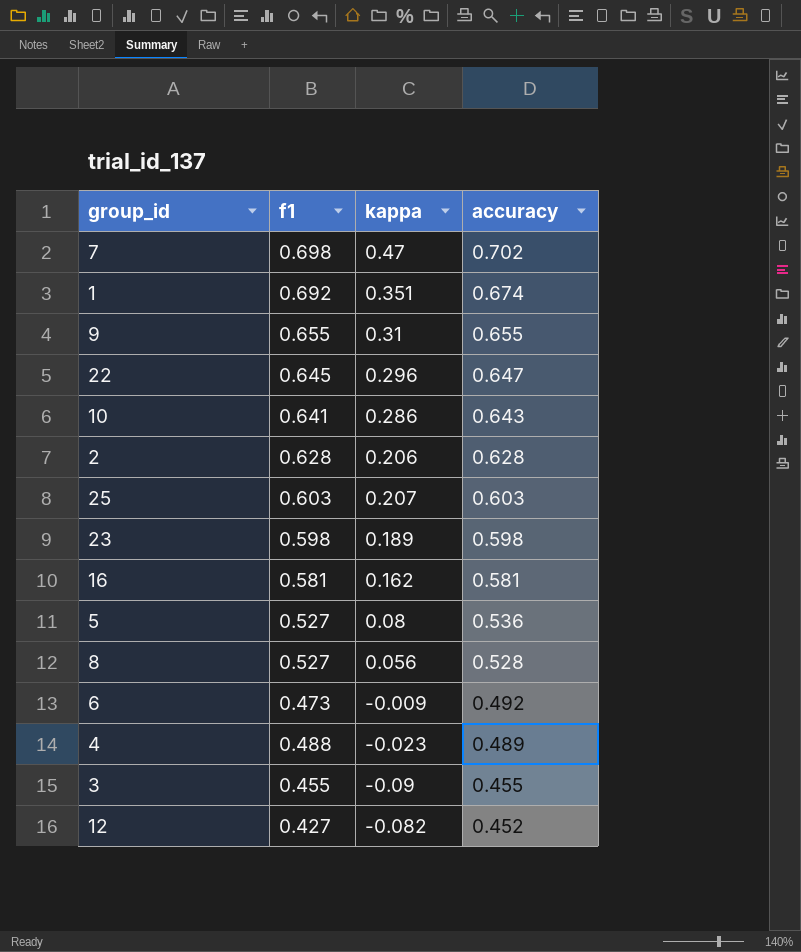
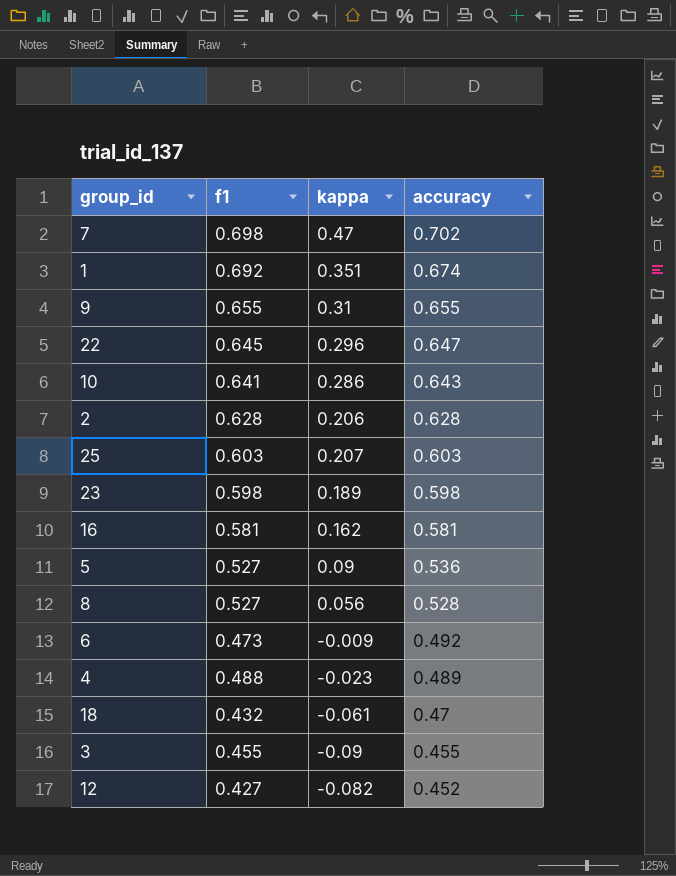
5 | kappa: 0.08 -> 0.09
row 18: none -> 0.432 | -0.061 | 0.47

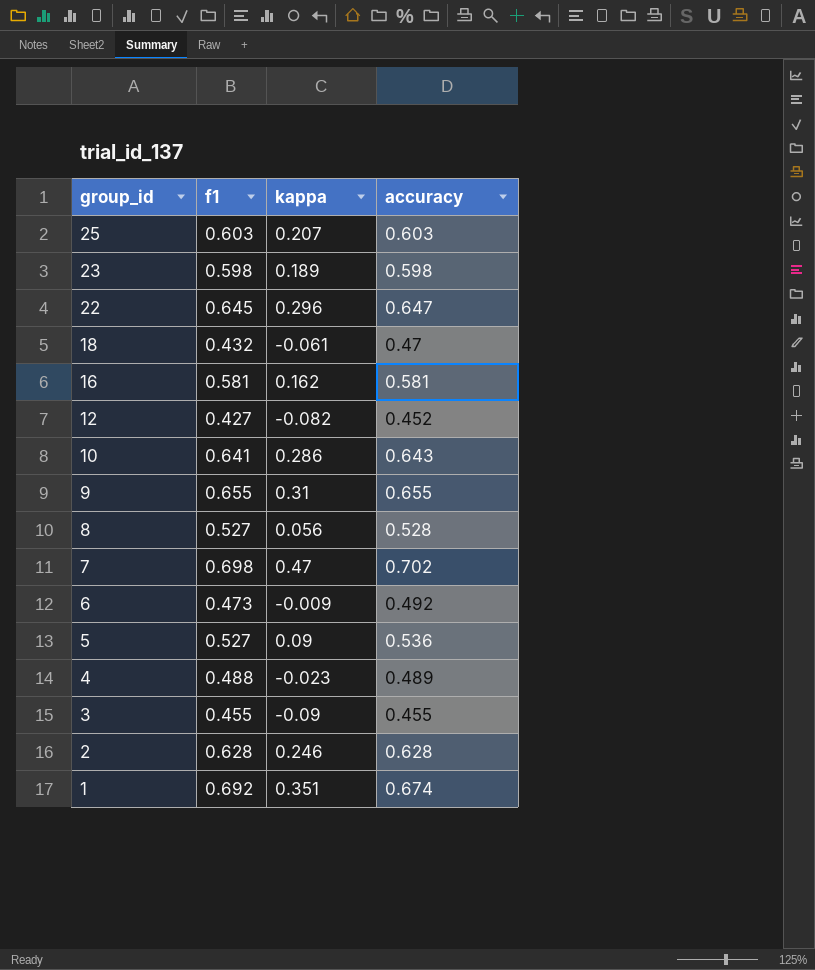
row order: accuracy descending -> group_id descending
2 | kappa: 0.206 -> 0.246

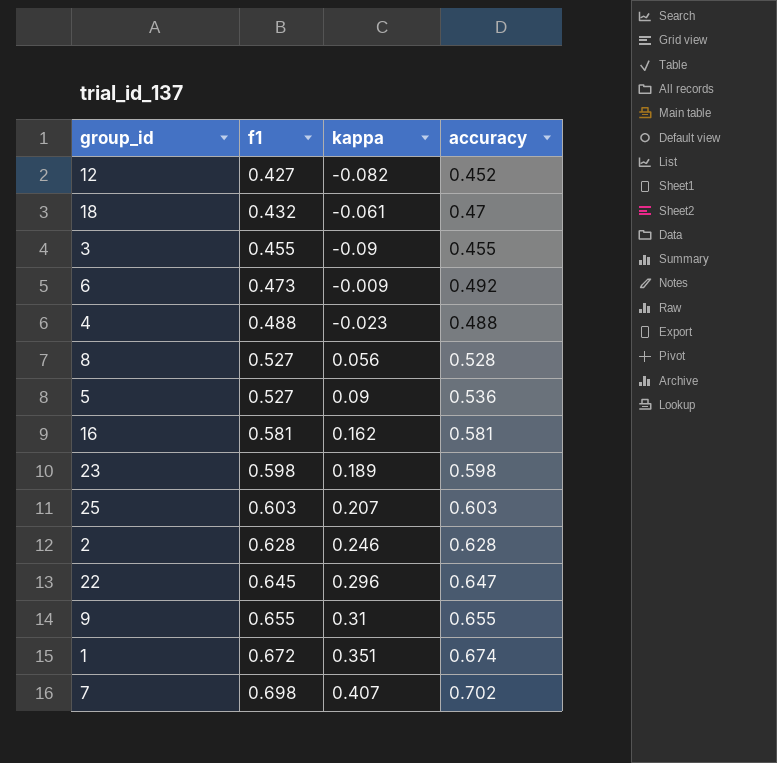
row order: group_id descending -> f1 ascending
row 10: 0.641 | 0.286 | 0.643 -> none
4 | accuracy: 0.489 -> 0.488
1 | f1: 0.692 -> 0.672
7 | kappa: 0.47 -> 0.407

